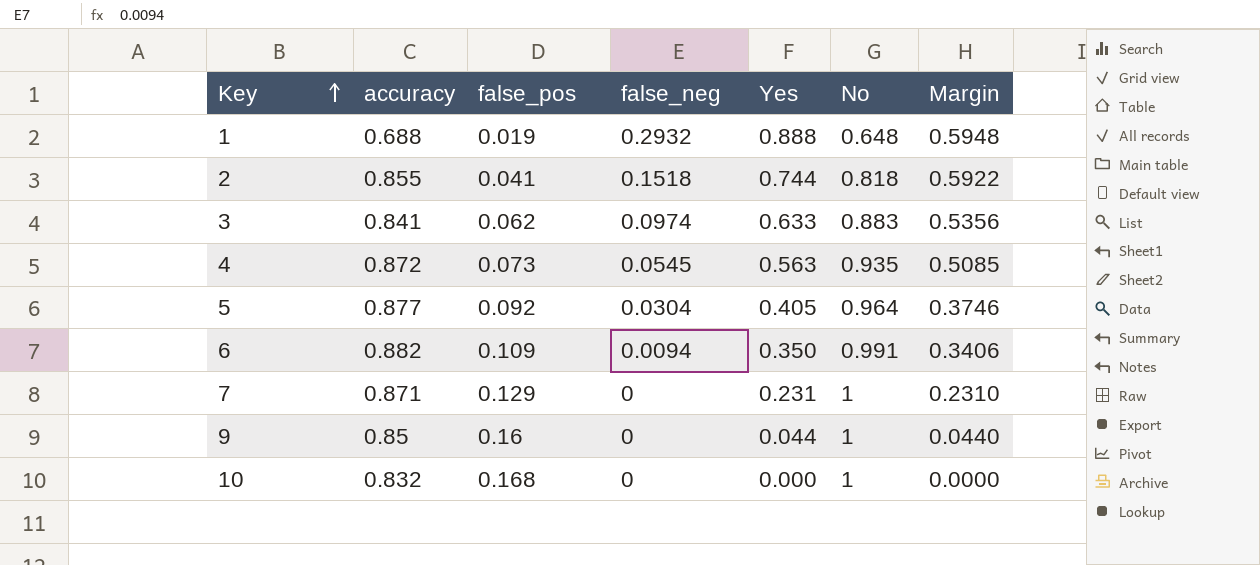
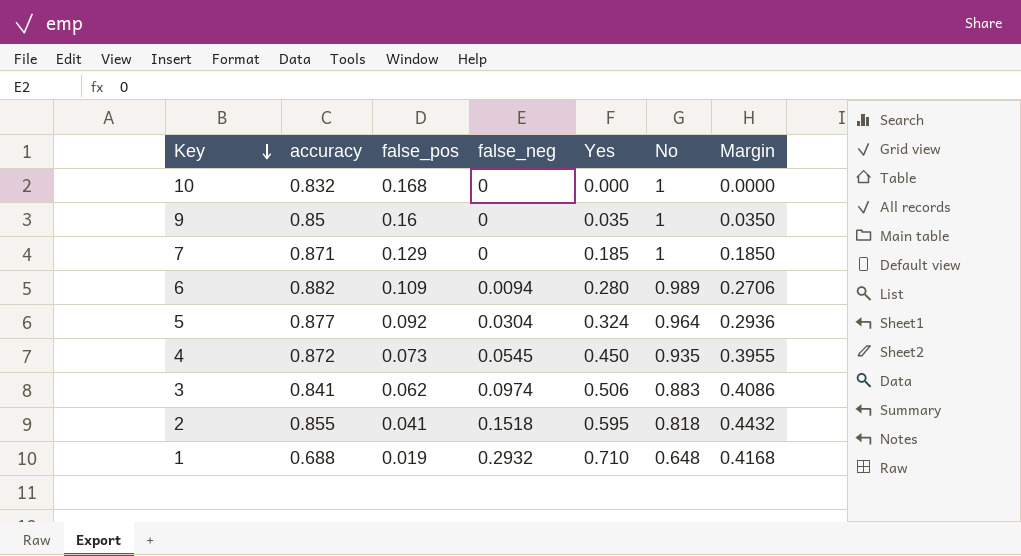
row order: Key ascending -> Key descending
9 | Yes: 0.044 -> 0.035
9 | Margin: 0.0440 -> 0.0350
7 | Yes: 0.231 -> 0.185
7 | Margin: 0.2310 -> 0.1850
6 | Yes: 0.350 -> 0.280
6 | No: 0.991 -> 0.989
6 | Margin: 0.3406 -> 0.2706
5 | Yes: 0.405 -> 0.324
5 | Margin: 0.3746 -> 0.2936
4 | Yes: 0.563 -> 0.450
4 | Margin: 0.5085 -> 0.3955
3 | Yes: 0.633 -> 0.506
3 | Margin: 0.5356 -> 0.4086
2 | Yes: 0.744 -> 0.595
2 | Margin: 0.5922 -> 0.4432
1 | Yes: 0.888 -> 0.710
1 | Margin: 0.5948 -> 0.4168

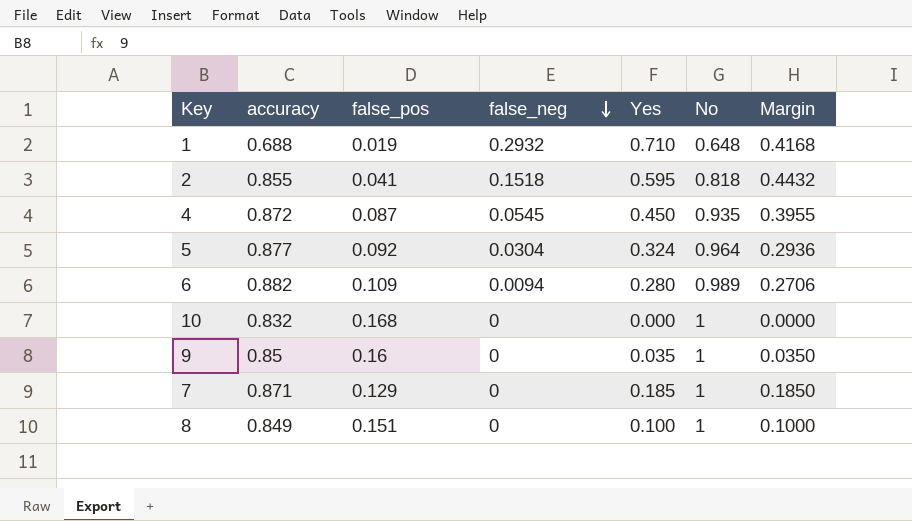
row order: Key descending -> false_neg descending
row 3: 0.841 | 0.062 | 0.0974 | 0.506 | 0.883 | 0.4086 -> none
4 | false_pos: 0.073 -> 0.087
row 8: none -> 0.849 | 0.151 | 0 | 0.100 | 1 | 0.1000

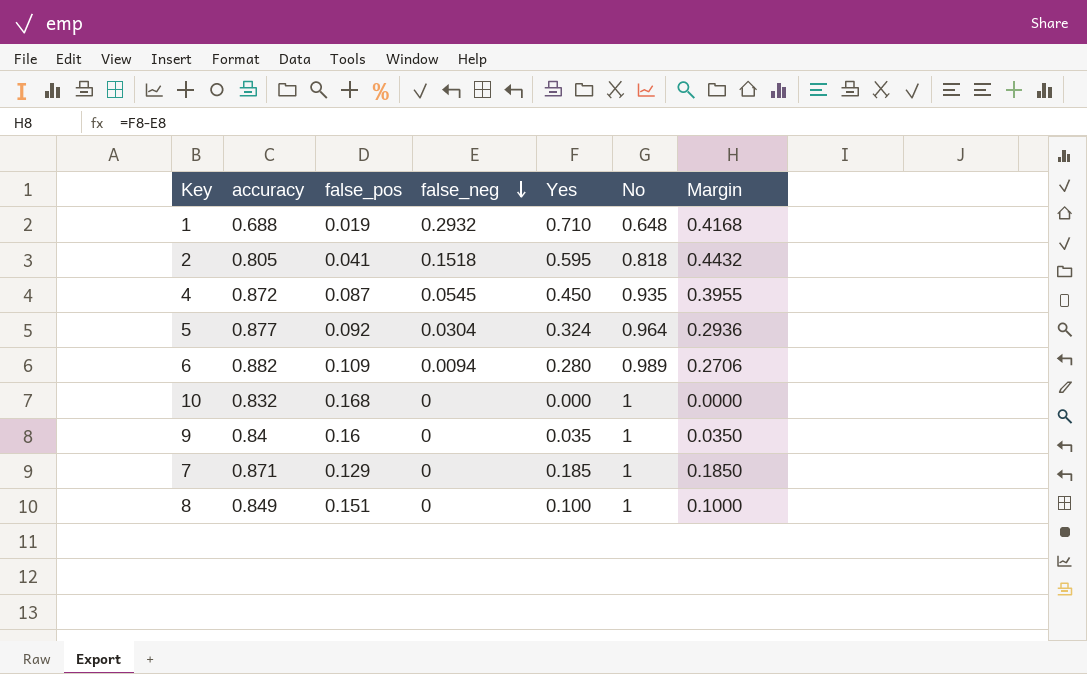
2 | accuracy: 0.855 -> 0.805
9 | accuracy: 0.85 -> 0.84

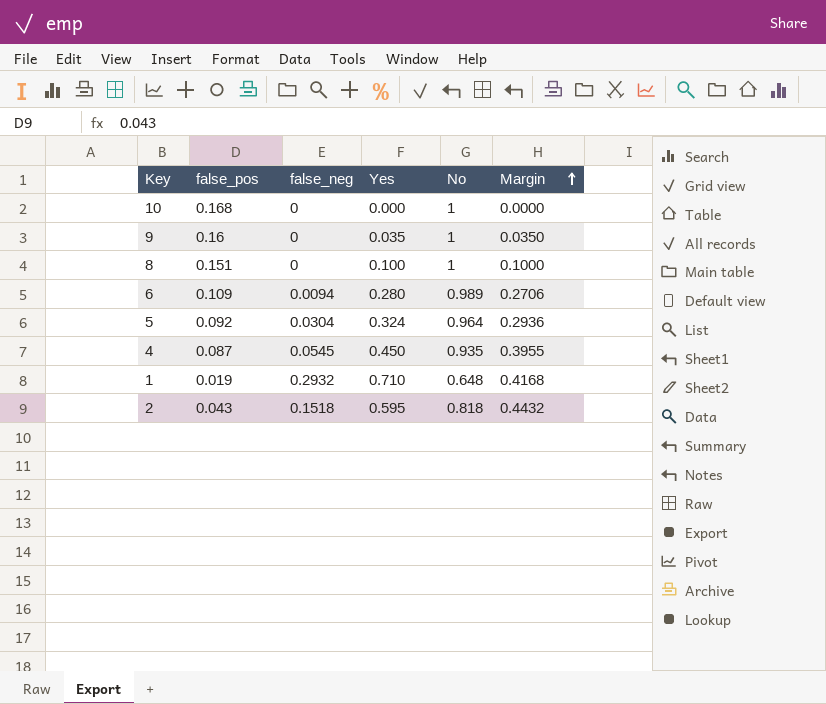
row order: false_neg descending -> Margin ascending
column accuracy | position: 2 -> none
row 7: 0.871 | 0.129 | 0 | 0.185 | 1 | 0.1850 -> none
2 | false_pos: 0.041 -> 0.043

